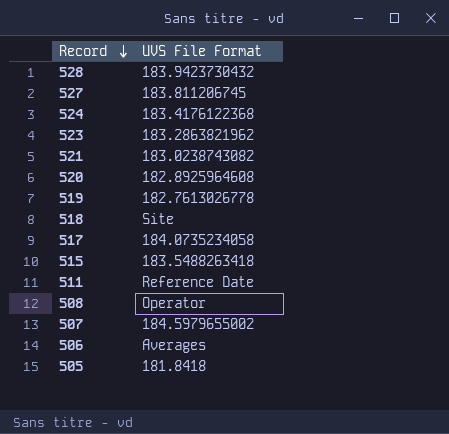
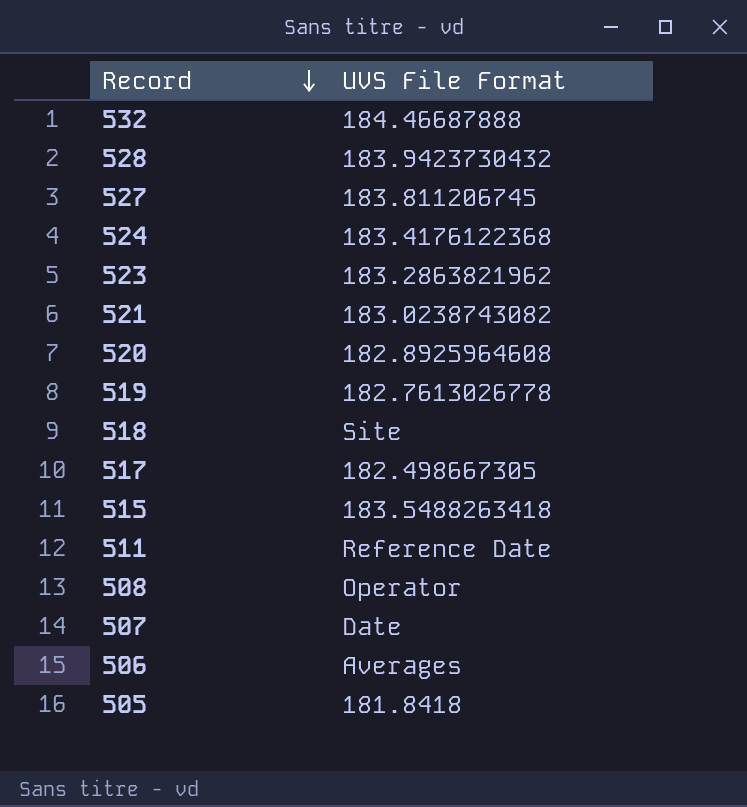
row 532: none -> 184.46687888
517 | UVS File Format: 184.0735234058 -> 182.498667305
507 | UVS File Format: 184.5979655002 -> Date

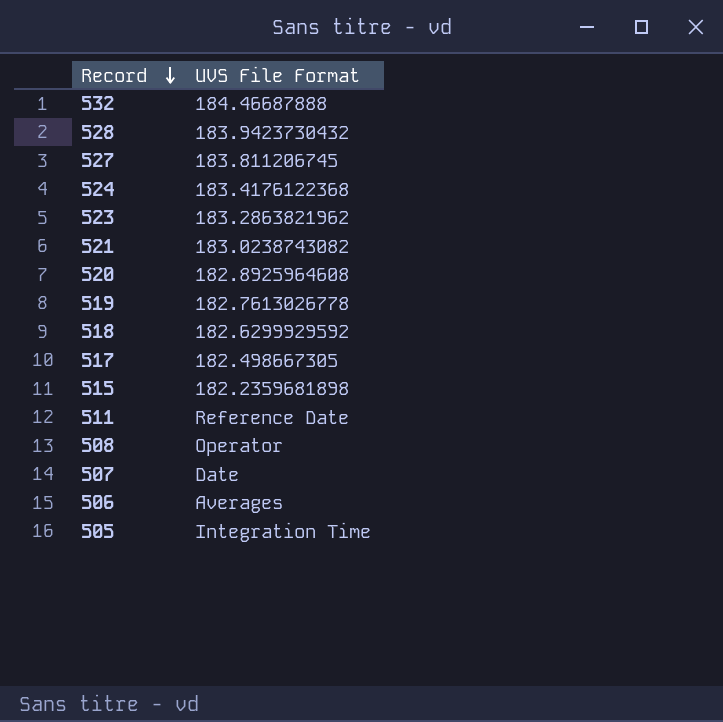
518 | UVS File Format: Site -> 182.6299929592
515 | UVS File Format: 183.5488263418 -> 182.2359681898
505 | UVS File Format: 181.8418 -> Integration Time

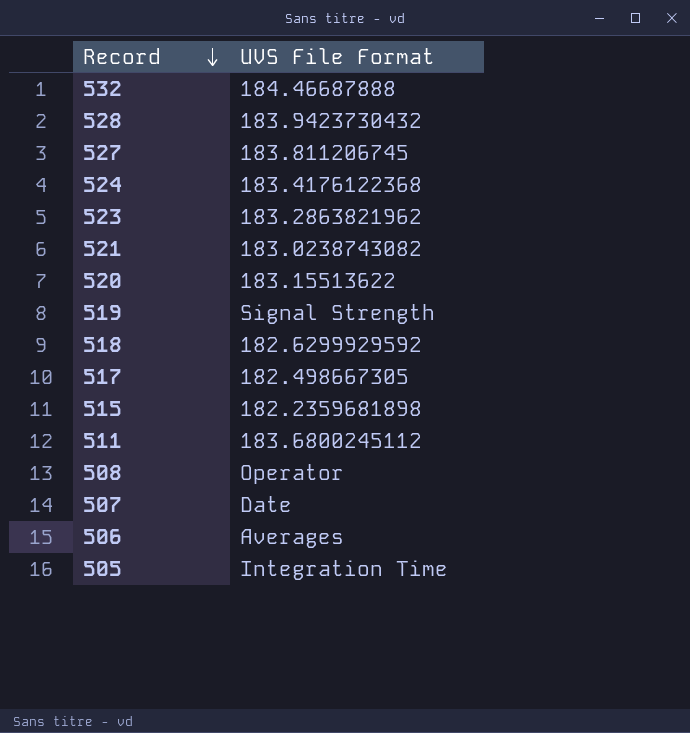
520 | UVS File Format: 182.8925964608 -> 183.15513622
519 | UVS File Format: 182.7613026778 -> Signal Strength
511 | UVS File Format: Reference Date -> 183.6800245112

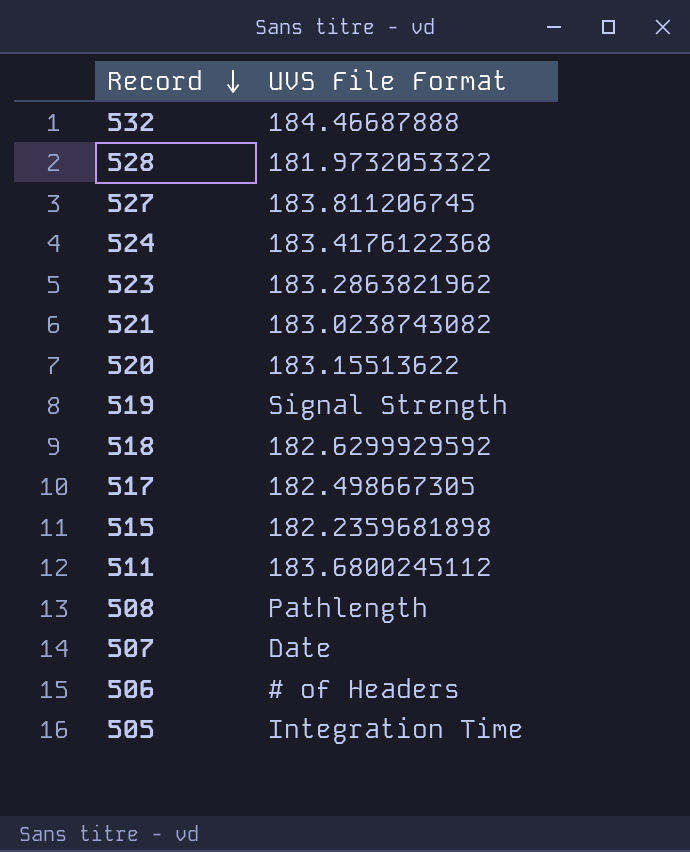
528 | UVS File Format: 183.9423730432 -> 181.9732053322
508 | UVS File Format: Operator -> Pathlength
506 | UVS File Format: Averages -> # of Headers

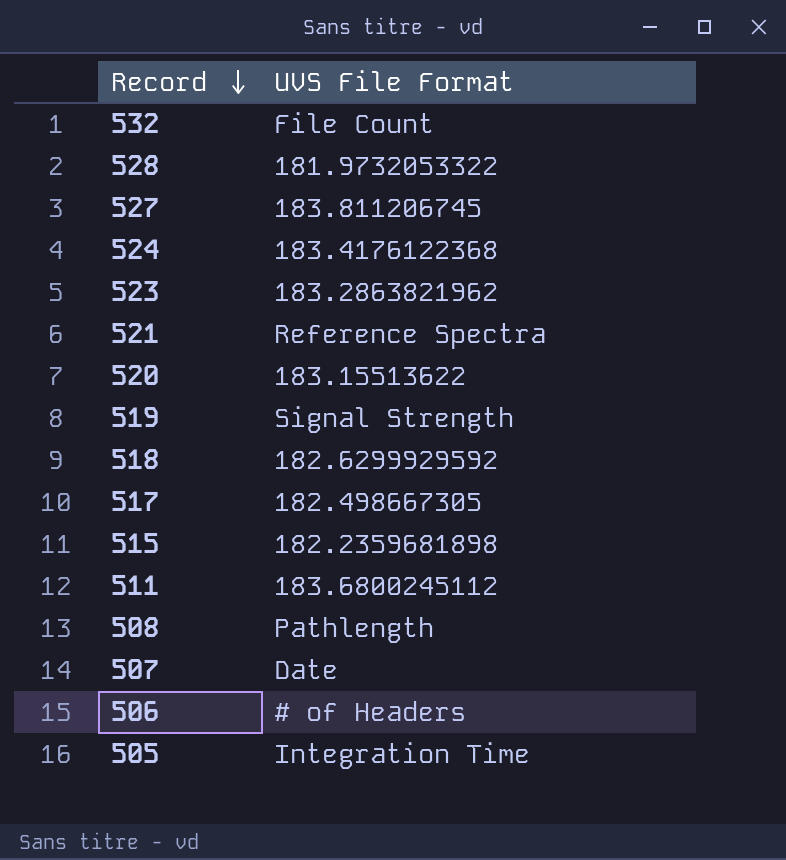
532 | UVS File Format: 184.46687888 -> File Count
521 | UVS File Format: 183.0238743082 -> Reference Spectra

